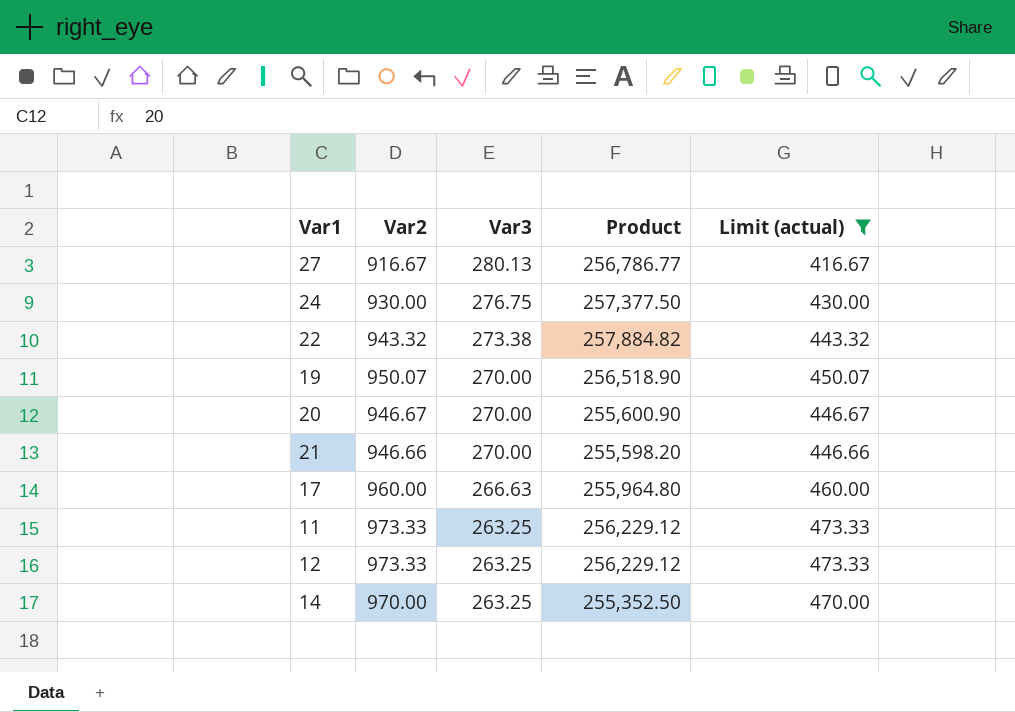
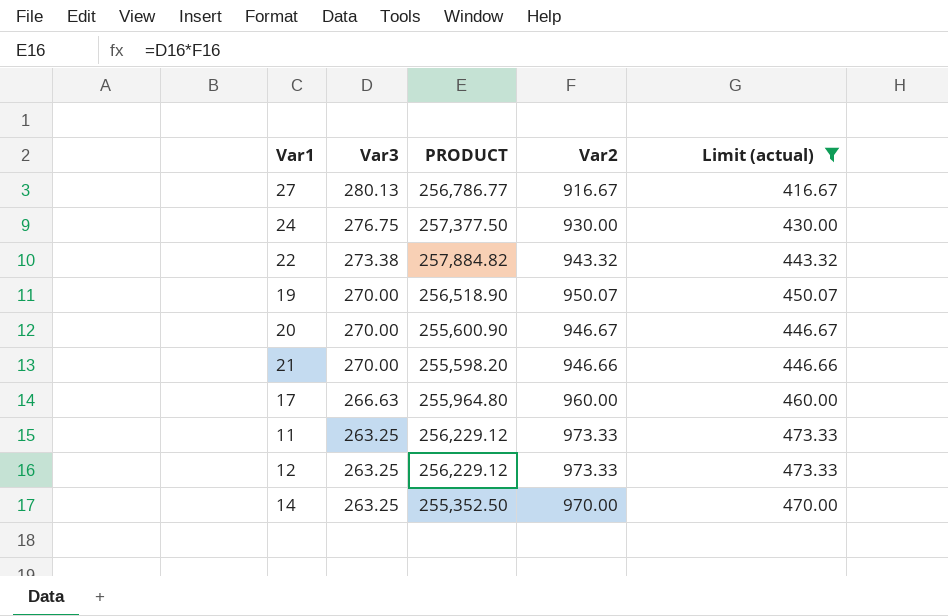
column name: Product -> PRODUCT
column Var2 | position: 2 -> 4

